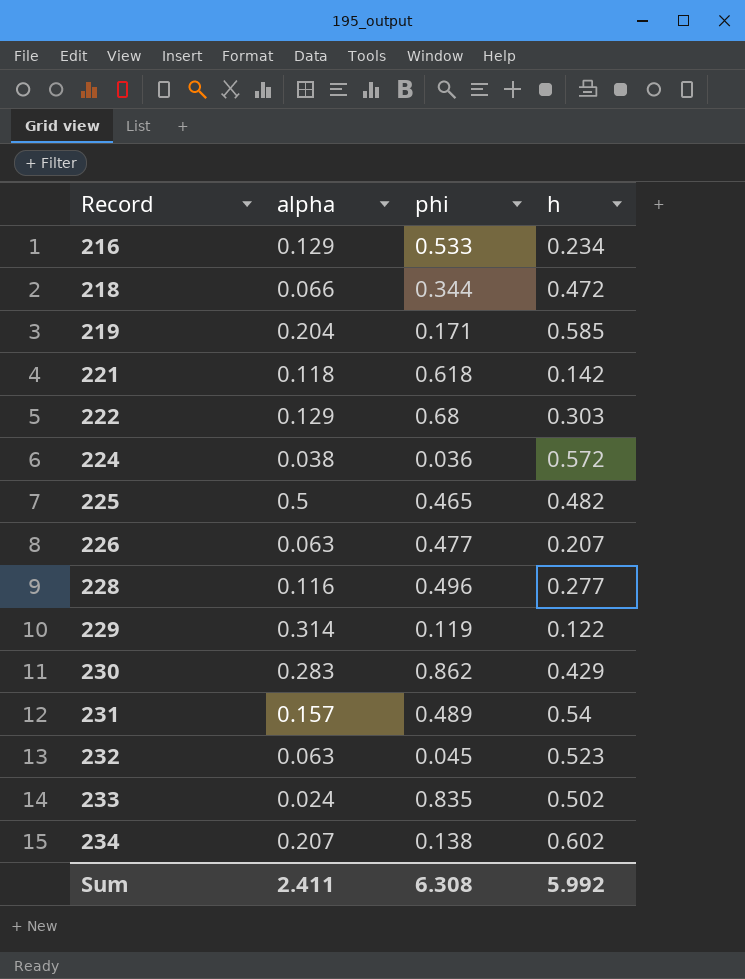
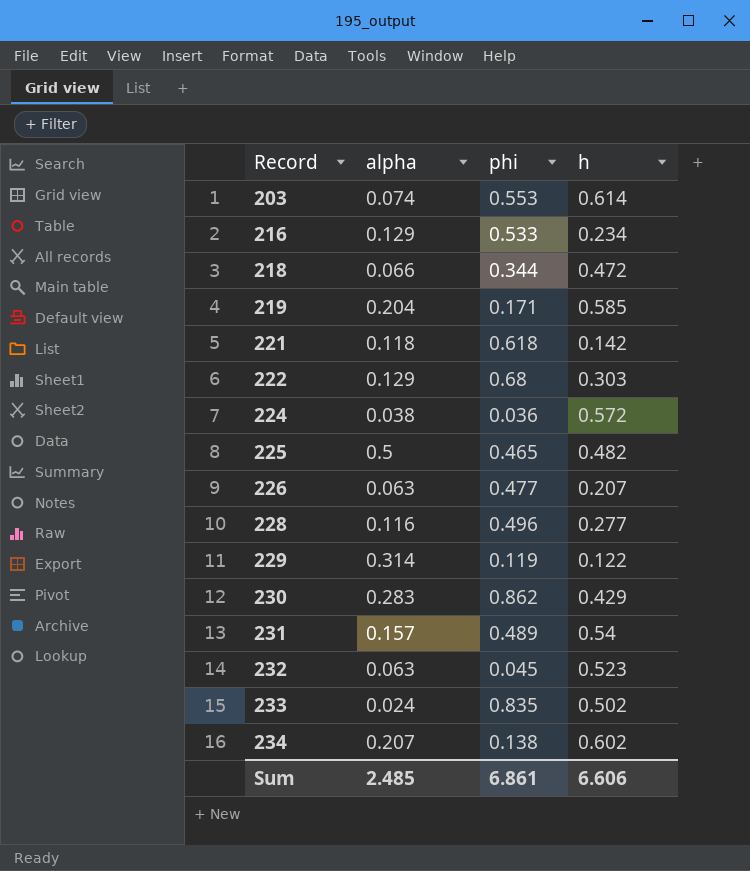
row 203: none -> 0.074 | 0.553 | 0.614
Sum | alpha: 2.411 -> 2.485
Sum | phi: 6.308 -> 6.861
Sum | h: 5.992 -> 6.606

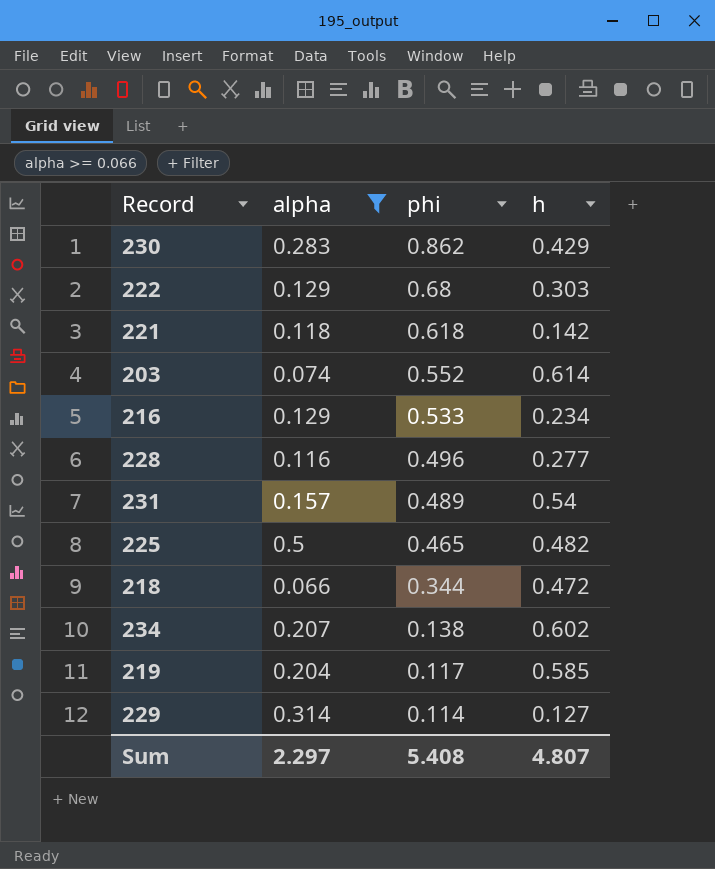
filter: none -> alpha >= 0.066
row order: Record ascending -> phi descending
203 | phi: 0.553 -> 0.552
219 | phi: 0.171 -> 0.117
229 | phi: 0.119 -> 0.114
229 | h: 0.122 -> 0.127
Sum | alpha: 2.485 -> 2.297
Sum | phi: 6.861 -> 5.408
Sum | h: 6.606 -> 4.807

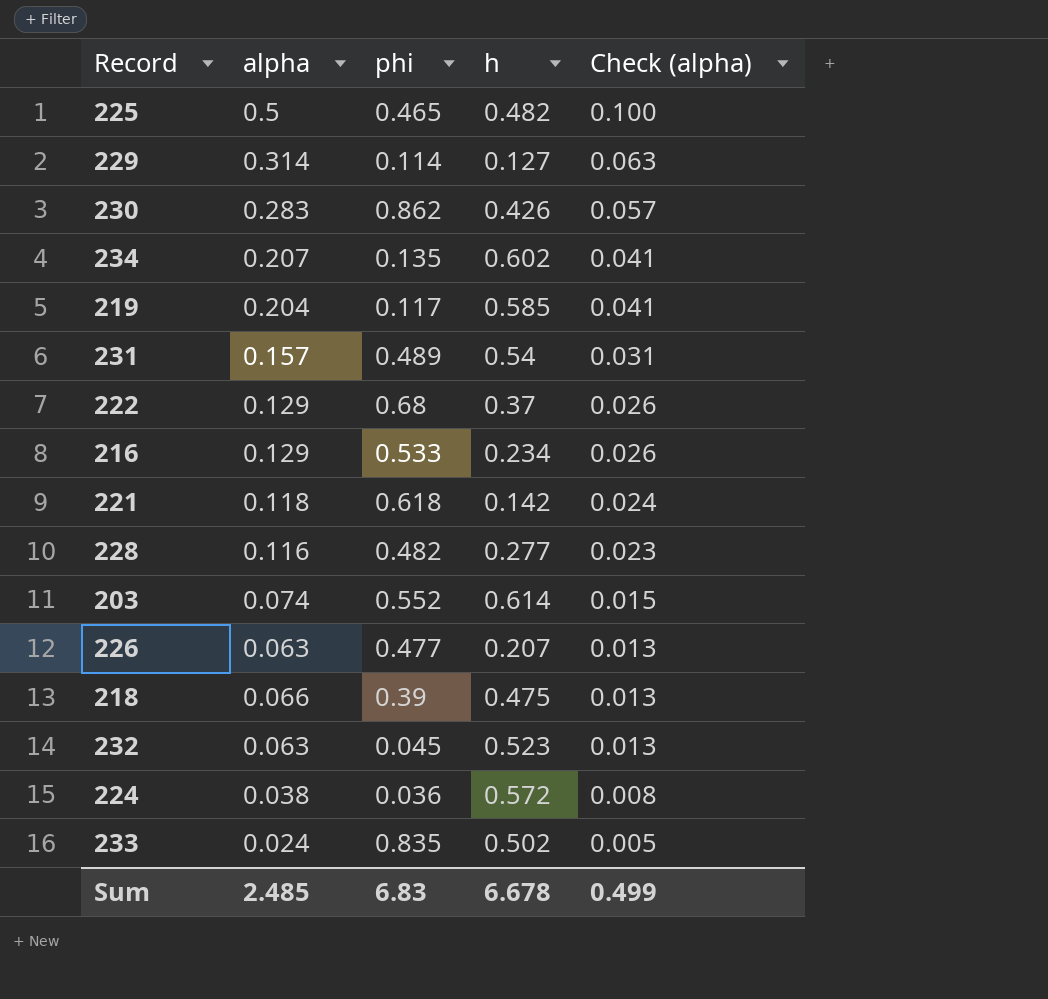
filter: alpha >= 0.066 -> none
row order: phi descending -> Check (alpha) descending
column Check (alpha) | formula: none -> [alpha] * 0.2
230 | h: 0.429 -> 0.426
234 | phi: 0.138 -> 0.135
222 | h: 0.303 -> 0.37
228 | phi: 0.496 -> 0.482
218 | phi: 0.344 -> 0.39
218 | h: 0.472 -> 0.475
Sum | alpha: 2.297 -> 2.485
Sum | phi: 5.408 -> 6.83
Sum | h: 4.807 -> 6.678

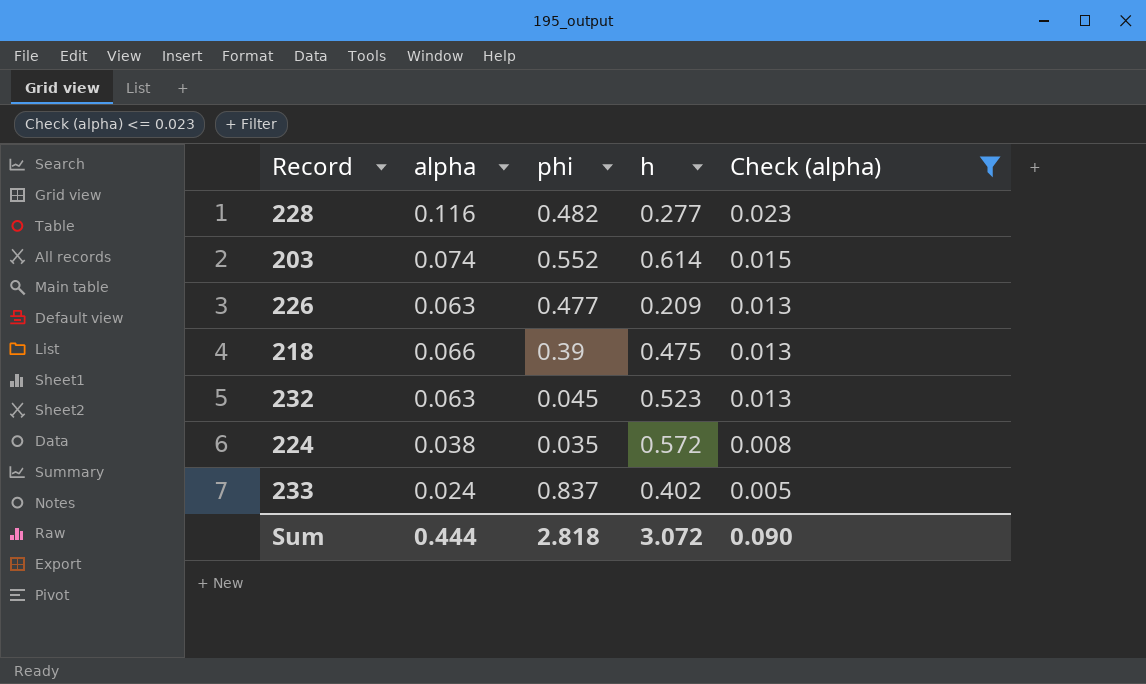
filter: none -> Check (alpha) <= 0.023
226 | h: 0.207 -> 0.209
224 | phi: 0.036 -> 0.035
233 | phi: 0.835 -> 0.837
233 | h: 0.502 -> 0.402
Sum | alpha: 2.485 -> 0.444
Sum | phi: 6.83 -> 2.818
Sum | h: 6.678 -> 3.072
Sum | Check (alpha): 0.499 -> 0.090

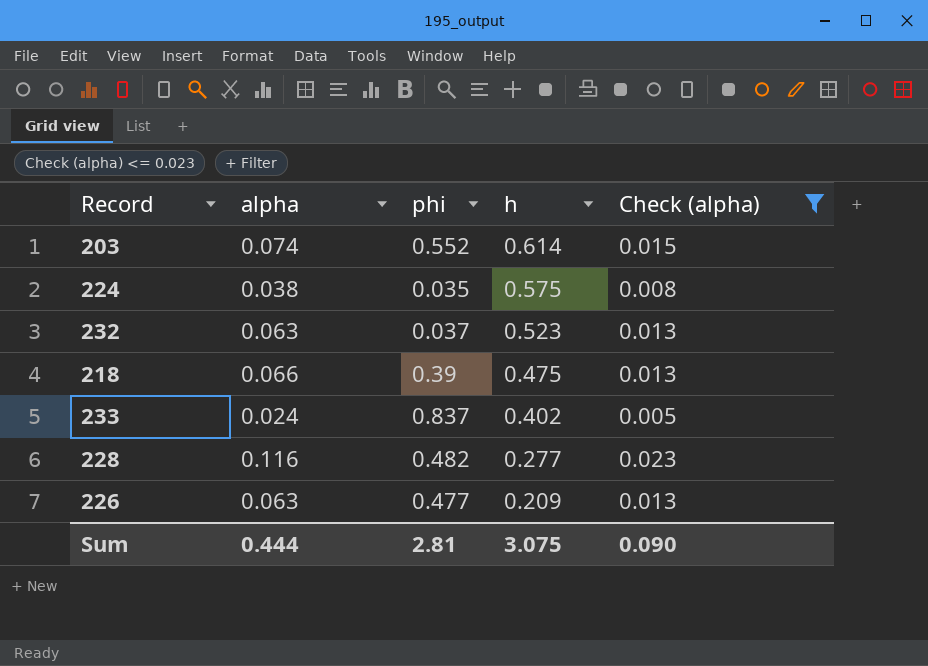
row order: Check (alpha) descending -> h descending
224 | h: 0.572 -> 0.575
232 | phi: 0.045 -> 0.037
Sum | phi: 2.818 -> 2.81
Sum | h: 3.072 -> 3.075

